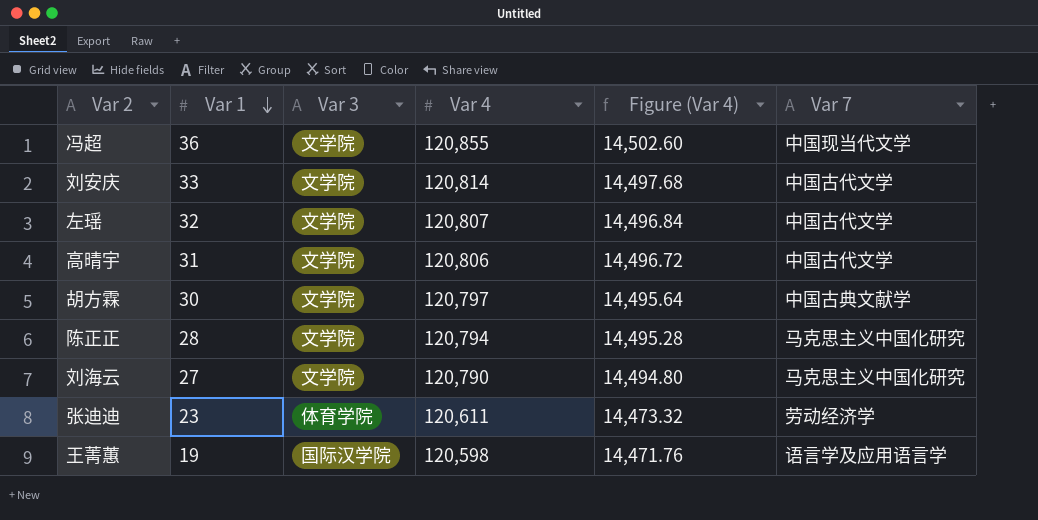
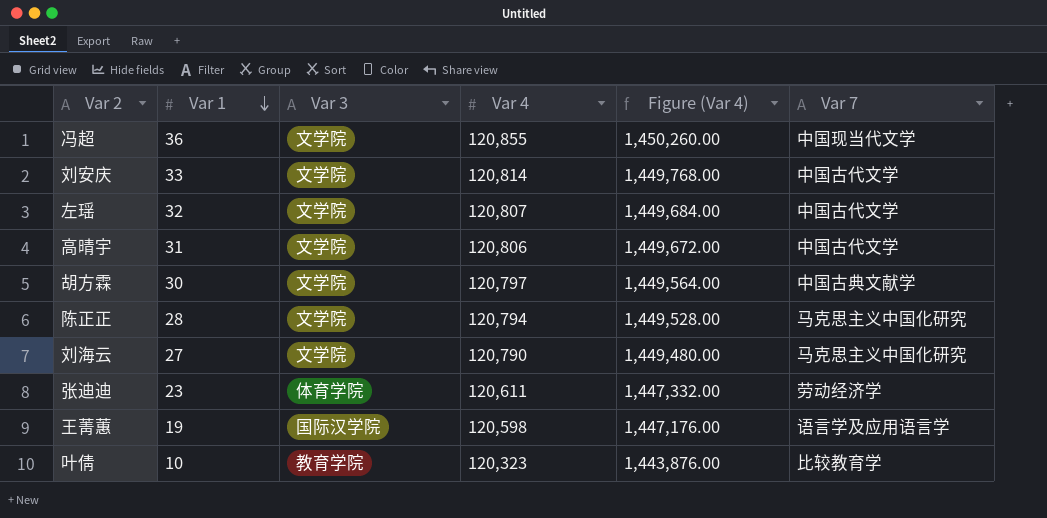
column Figure (Var 4) | formula: [Var 4] * 0.12 -> [Var 4] * 12
row 叶倩: none -> 10 | 教育学院 | 120,323 | 1,443,876.00 | 比较教育学

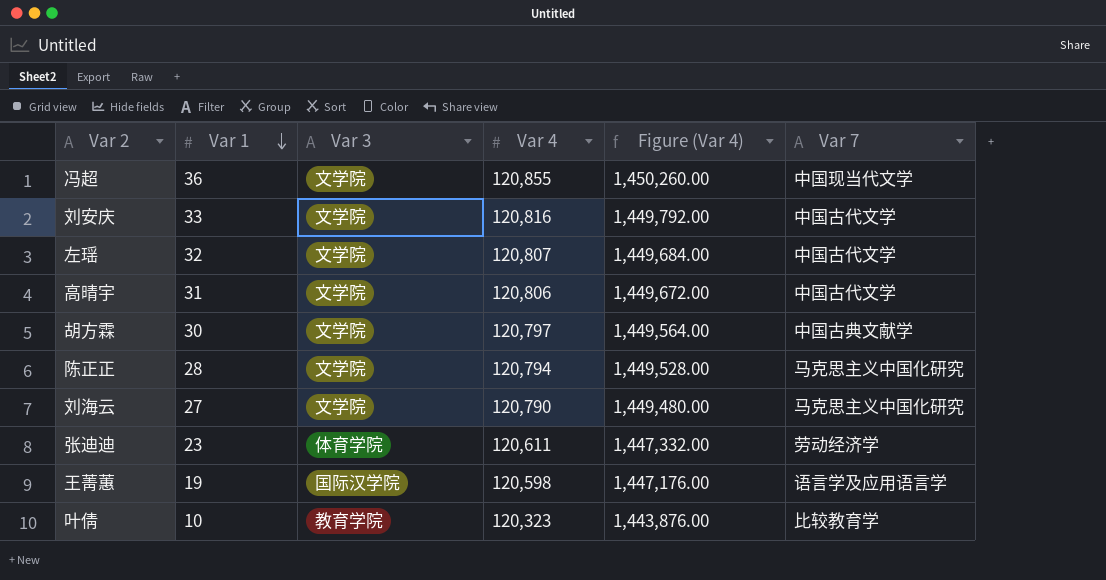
刘安庆 | Var 4: 120,814 -> 120,816
刘安庆 | Figure (Var 4): 1,449,768.00 -> 1,449,792.00

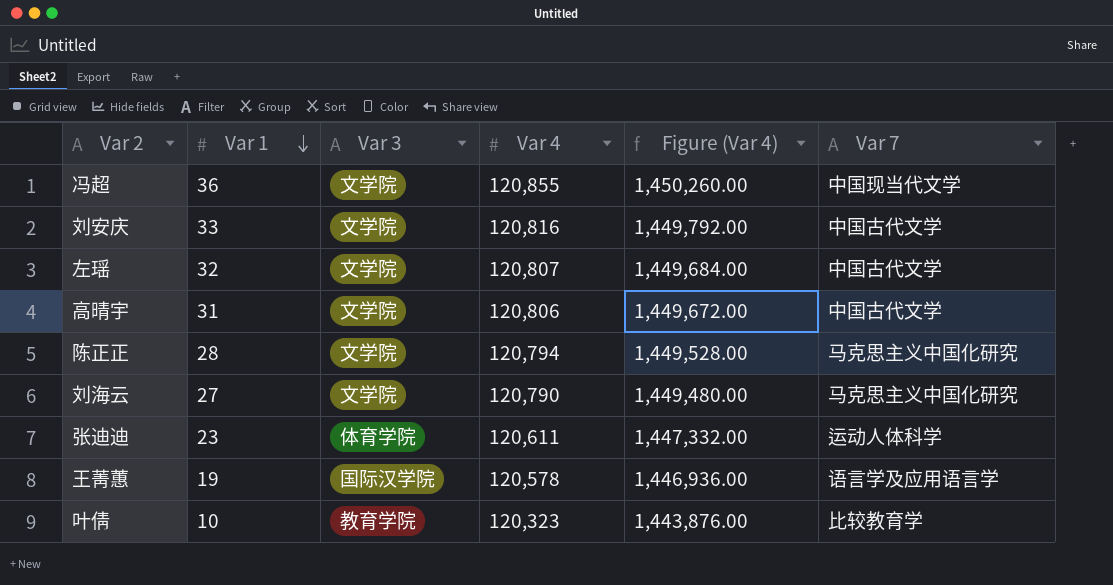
row 胡方霖: 30 | 文学院 | 120,797 | 1,449,564.00 | 中国古典文献学 -> none
张迪迪 | Var 7: 劳动经济学 -> 运动人体科学
王菁蕙 | Var 4: 120,598 -> 120,578
王菁蕙 | Figure (Var 4): 1,447,176.00 -> 1,446,936.00

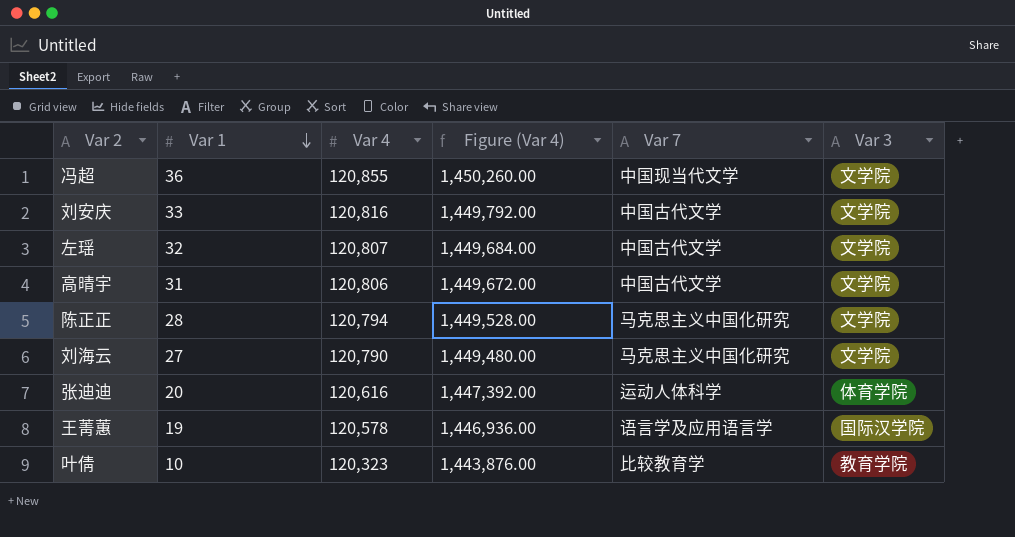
column Var 3 | position: 3 -> 6
张迪迪 | Var 1: 23 -> 20
张迪迪 | Var 4: 120,611 -> 120,616
张迪迪 | Figure (Var 4): 1,447,332.00 -> 1,447,392.00

